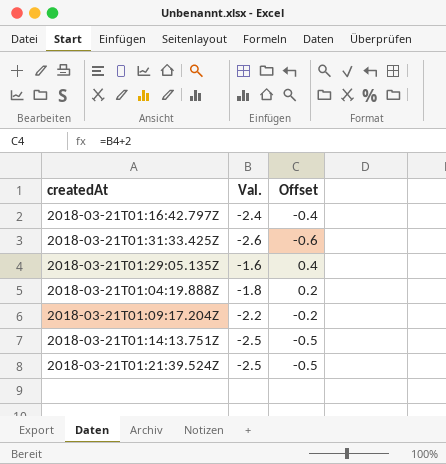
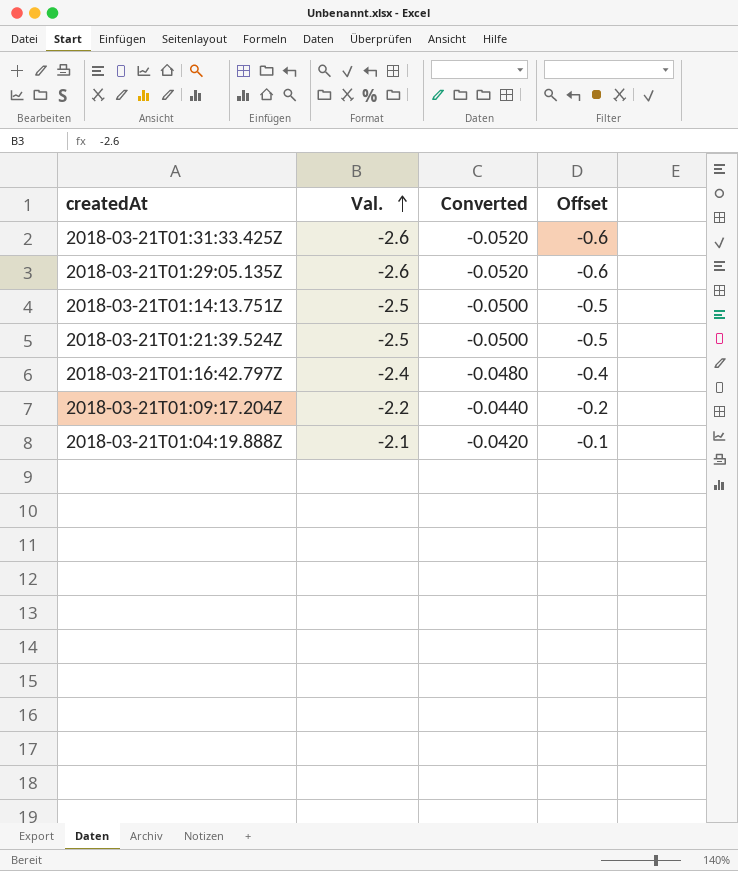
row order: none -> Val. ascending
column Converted | formula: none -> [Val.] * 0.02
2018-03-21T01:29:05.135Z | Val.: -1.6 -> -2.6
2018-03-21T01:29:05.135Z | Offset: 0.4 -> -0.6
2018-03-21T01:04:19.888Z | Val.: -1.8 -> -2.1
2018-03-21T01:04:19.888Z | Offset: 0.2 -> -0.1

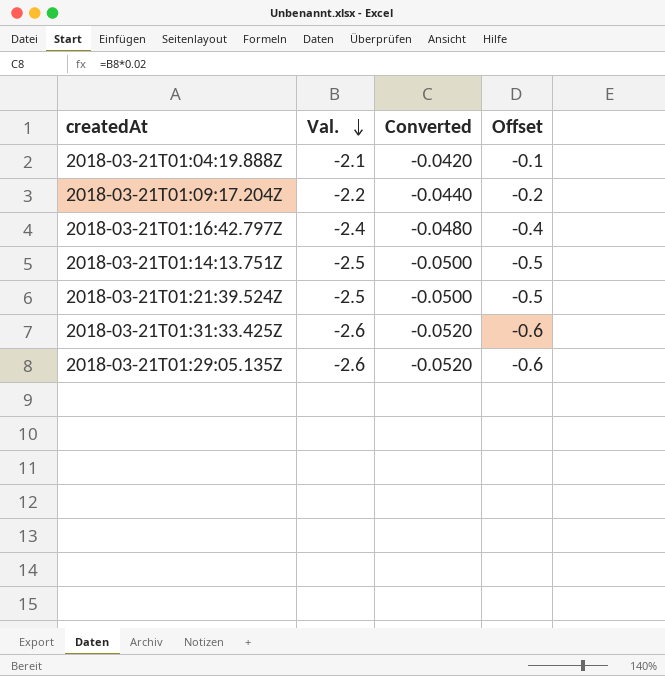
row order: Val. ascending -> Val. descending

